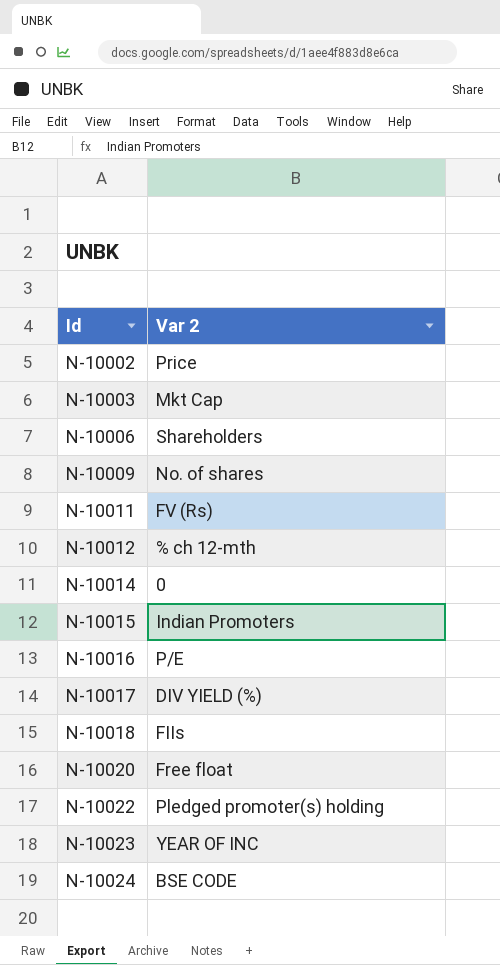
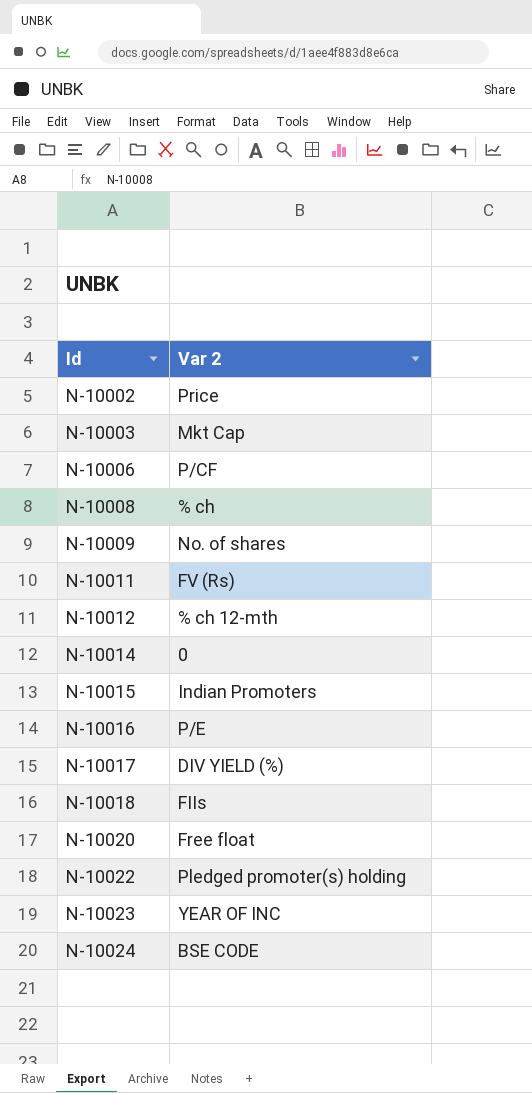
N-10006 | Var 2: Shareholders -> P/CF
row N-10008: none -> % ch

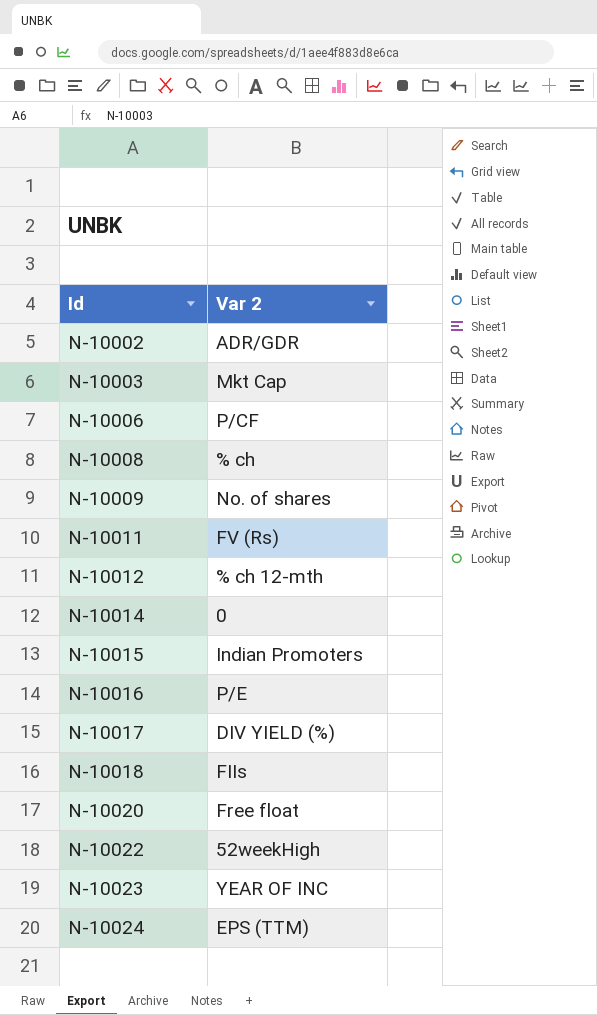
N-10002 | Var 2: Price -> ADR/GDR
N-10022 | Var 2: Pledged promoter(s) holding -> 52weekHigh
N-10024 | Var 2: BSE CODE -> EPS (TTM)

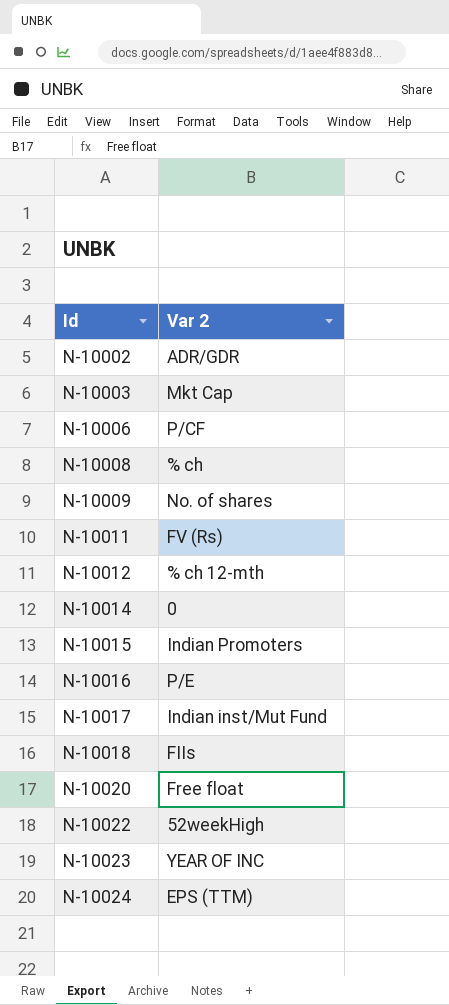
N-10017 | Var 2: DIV YIELD (%) -> Indian inst/Mut Fund

